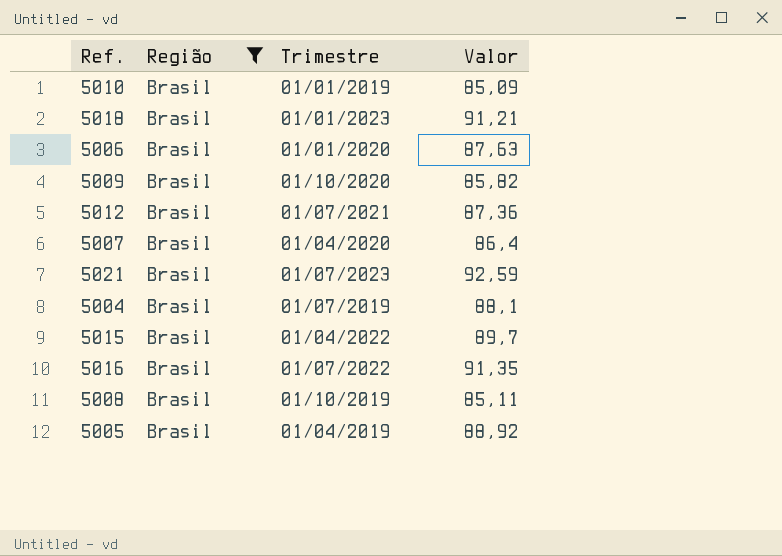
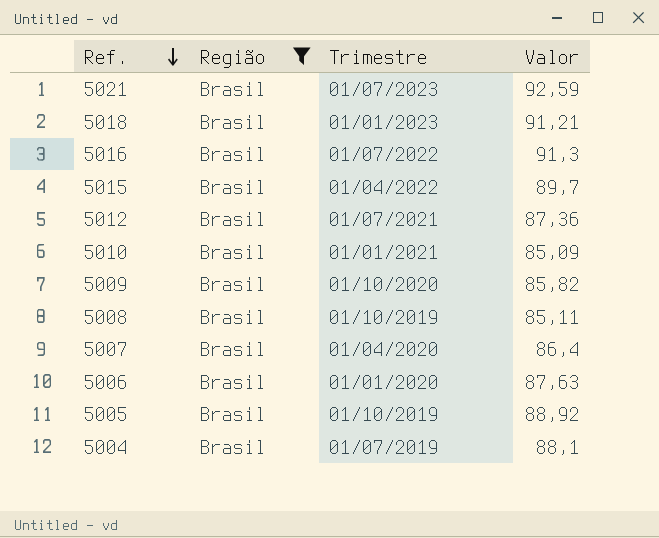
row order: none -> Ref. descending
5016 | Valor: 91,35 -> 91,3
5010 | Trimestre: 01/01/2019 -> 01/01/2021
5005 | Trimestre: 01/04/2019 -> 01/10/2019

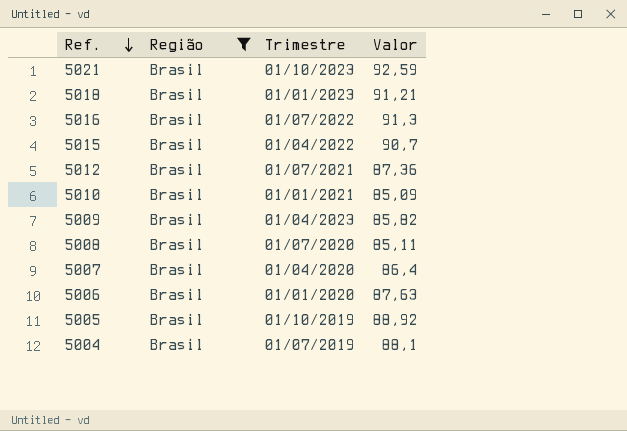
5021 | Trimestre: 01/07/2023 -> 01/10/2023
5015 | Valor: 89,7 -> 90,7
5009 | Trimestre: 01/10/2020 -> 01/04/2023
5008 | Trimestre: 01/10/2019 -> 01/07/2020

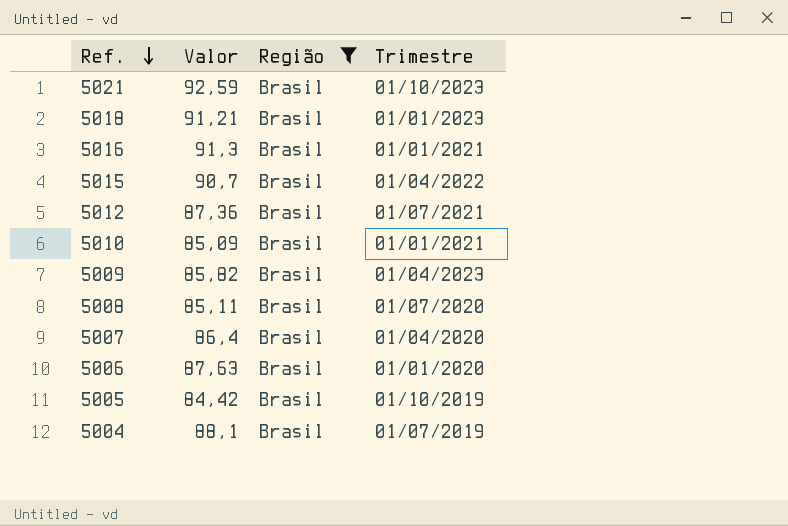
column Valor | position: 4 -> 2
5016 | Trimestre: 01/07/2022 -> 01/01/2021
5005 | Valor: 88,92 -> 84,42

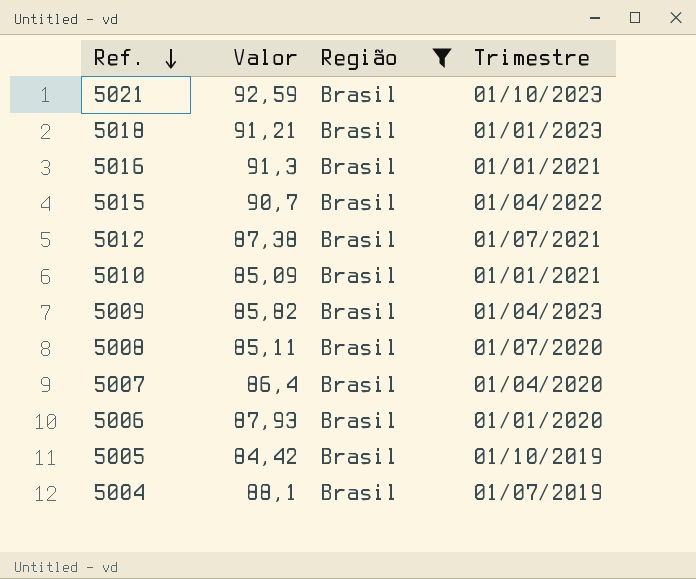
5012 | Valor: 87,36 -> 87,38
5006 | Valor: 87,63 -> 87,93

